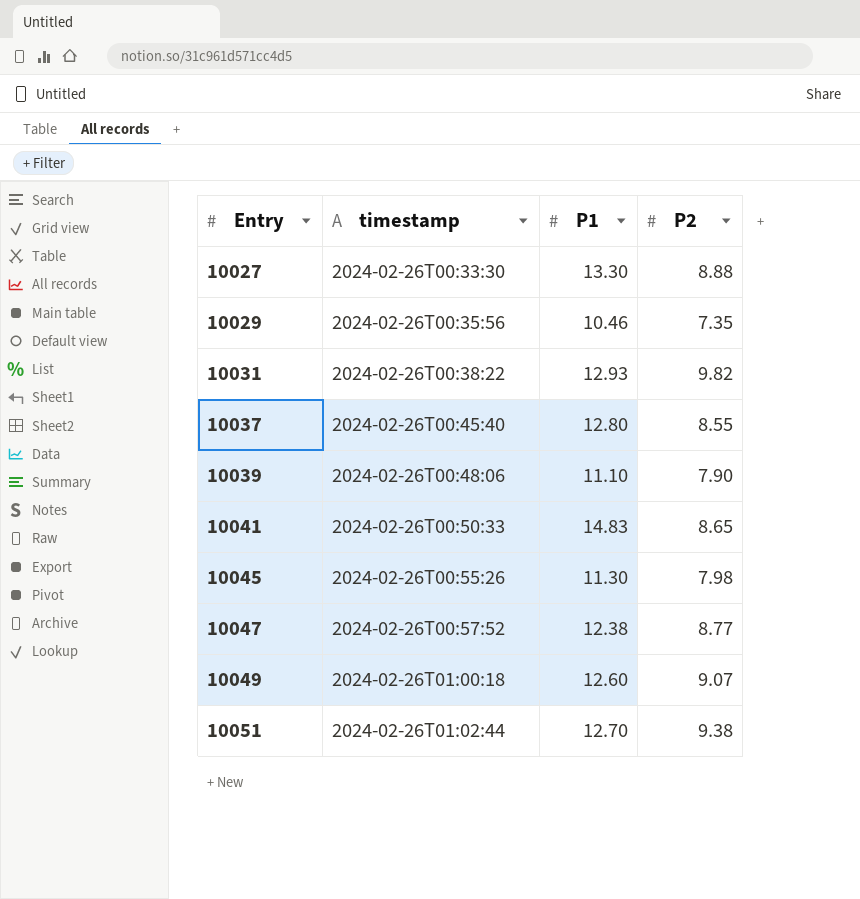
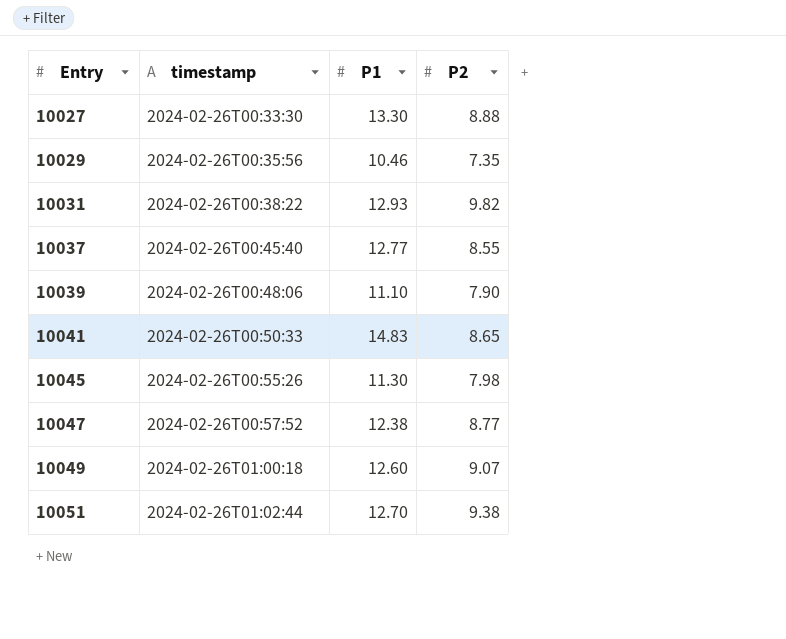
10037 | P1: 12.80 -> 12.77

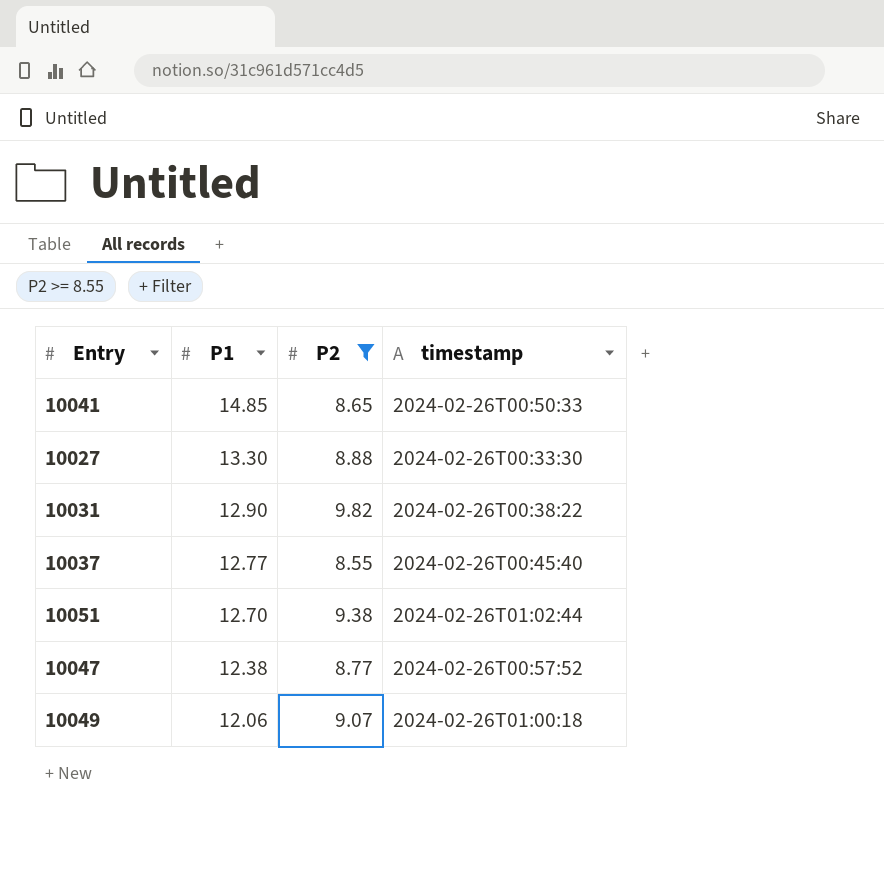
filter: none -> P2 >= 8.55
row order: Entry ascending -> P1 descending
column timestamp | position: 2 -> 4
10041 | P1: 14.83 -> 14.85
10031 | P1: 12.93 -> 12.90
10049 | P1: 12.60 -> 12.06

